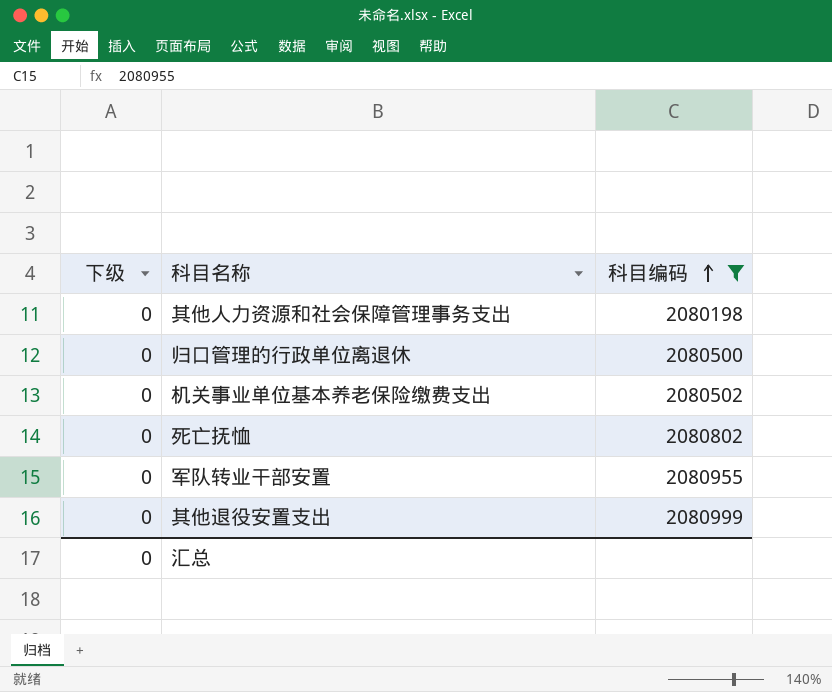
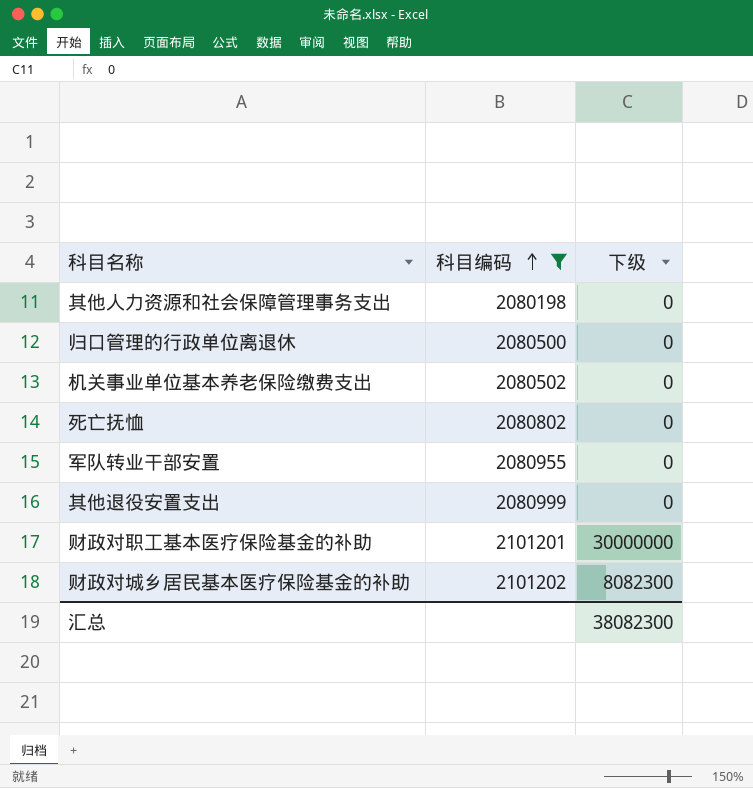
column 下级 | position: 1 -> 3
row 财政对职工基本医疗保险基金的补助: none -> 2101201 | 30000000
row 财政对城乡居民基本医疗保险基金的补助: none -> 2101202 | 8082300
汇总 | 下级: 0 -> 38082300

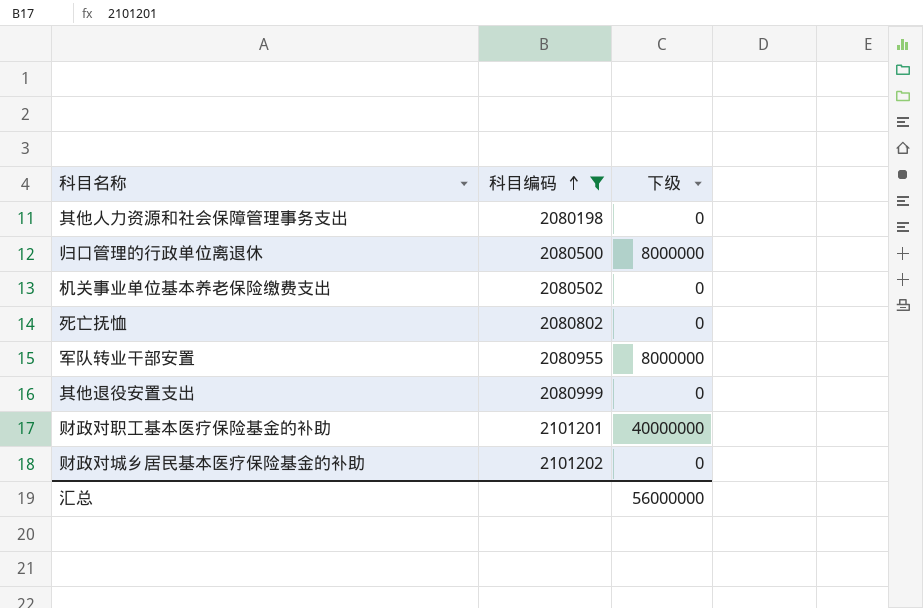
归口管理的行政单位离退休 | 下级: 0 -> 8000000
军队转业干部安置 | 下级: 0 -> 8000000
财政对职工基本医疗保险基金的补助 | 下级: 30000000 -> 40000000
财政对城乡居民基本医疗保险基金的补助 | 下级: 8082300 -> 0
汇总 | 下级: 38082300 -> 56000000

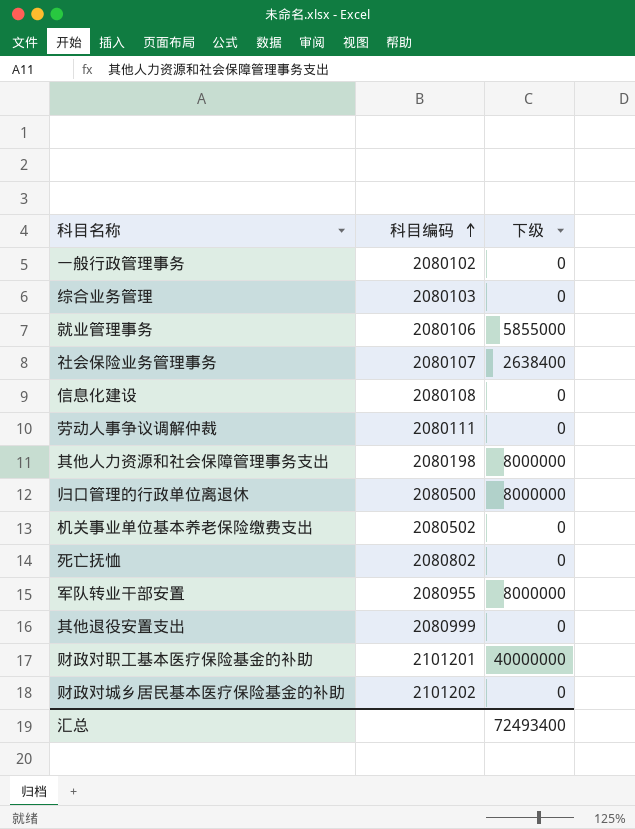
filter: 科目编码 >= 2080198 -> none
其他人力资源和社会保障管理事务支出 | 下级: 0 -> 8000000
汇总 | 下级: 56000000 -> 72493400

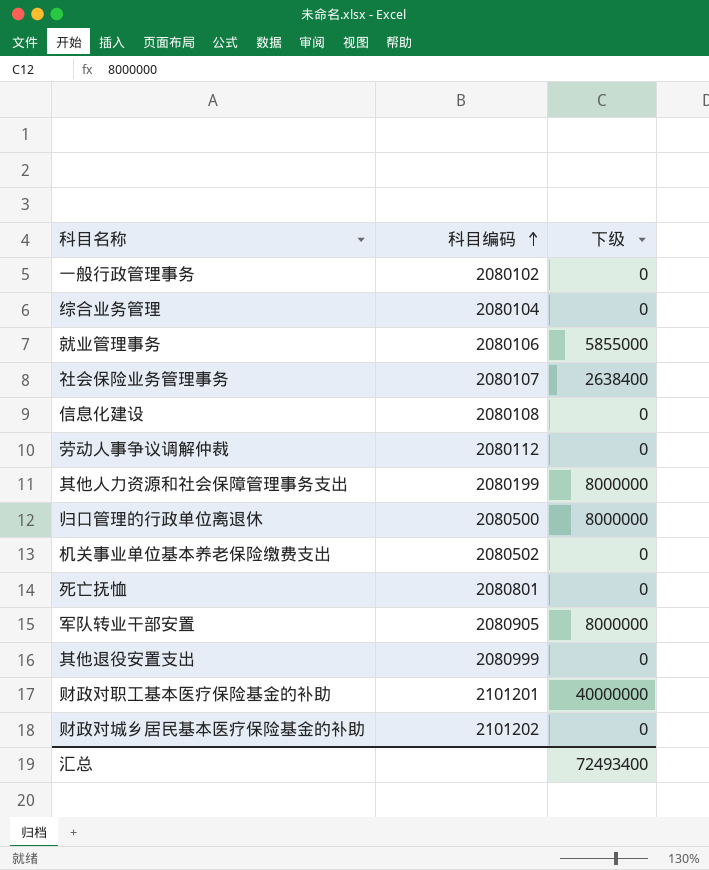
综合业务管理 | 科目编码: 2080103 -> 2080104
劳动人事争议调解仲裁 | 科目编码: 2080111 -> 2080112
其他人力资源和社会保障管理事务支出 | 科目编码: 2080198 -> 2080199
死亡抚恤 | 科目编码: 2080802 -> 2080801
军队转业干部安置 | 科目编码: 2080955 -> 2080905

